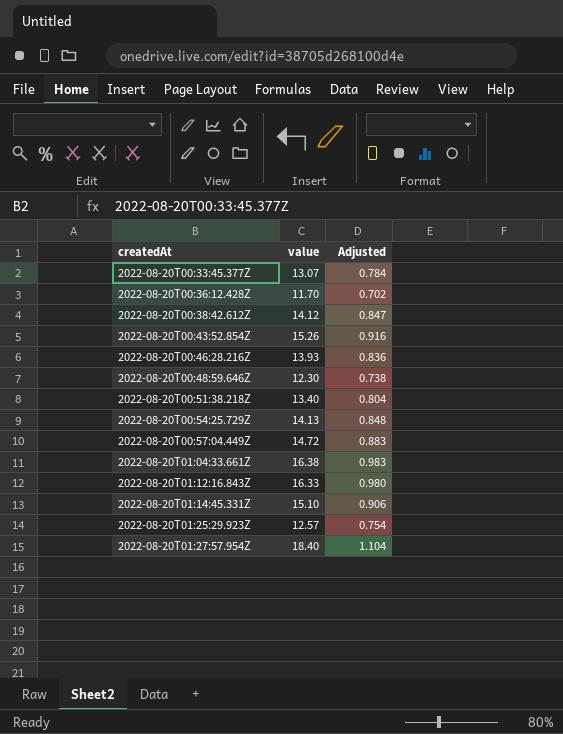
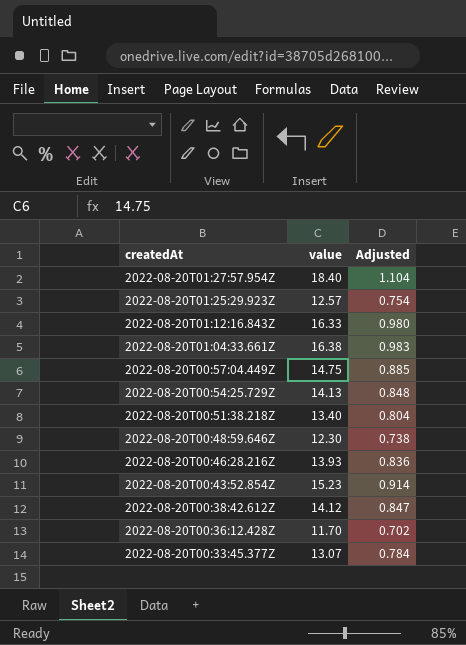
row order: createdAt ascending -> createdAt descending
row 2022-08-20T01:14:45.331Z: 15.10 | 0.906 -> none
2022-08-20T00:57:04.449Z | value: 14.72 -> 14.75
2022-08-20T00:57:04.449Z | Adjusted: 0.883 -> 0.885
2022-08-20T00:43:52.854Z | value: 15.26 -> 15.23
2022-08-20T00:43:52.854Z | Adjusted: 0.916 -> 0.914

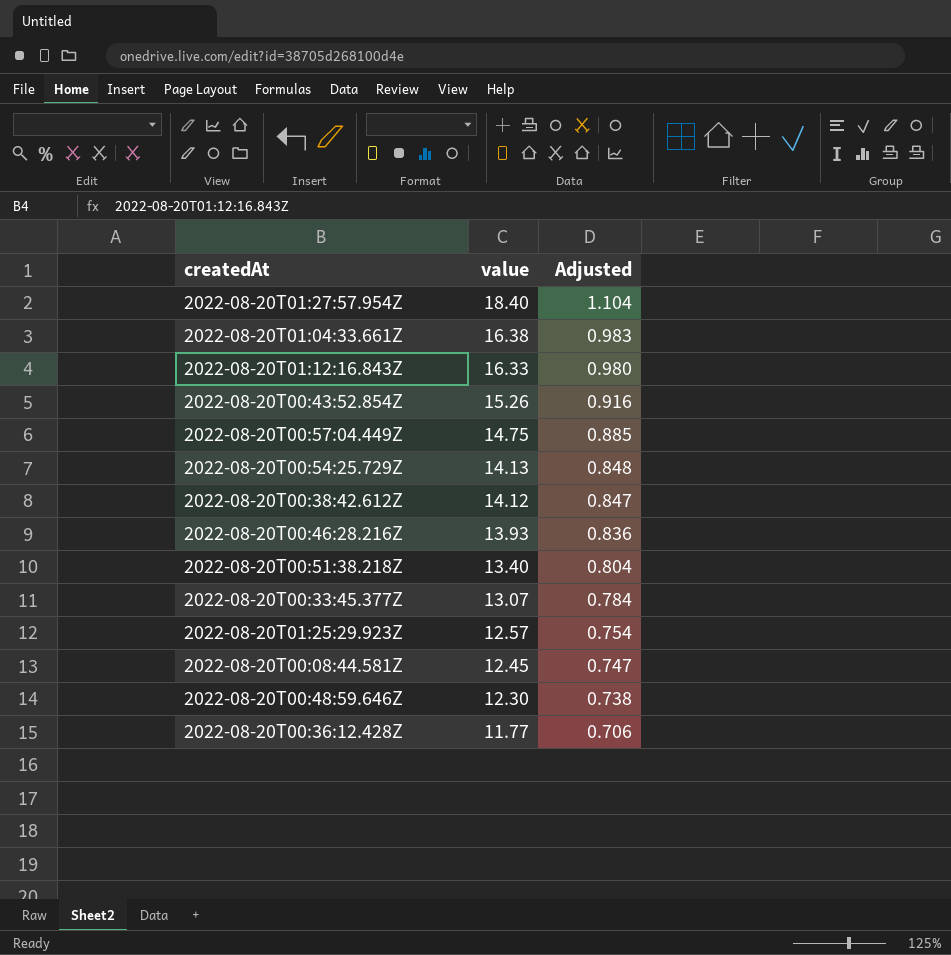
row order: createdAt descending -> value descending
2022-08-20T00:43:52.854Z | value: 15.23 -> 15.26
2022-08-20T00:43:52.854Z | Adjusted: 0.914 -> 0.916
row 2022-08-20T00:08:44.581Z: none -> 12.45 | 0.747
2022-08-20T00:36:12.428Z | value: 11.70 -> 11.77
2022-08-20T00:36:12.428Z | Adjusted: 0.702 -> 0.706

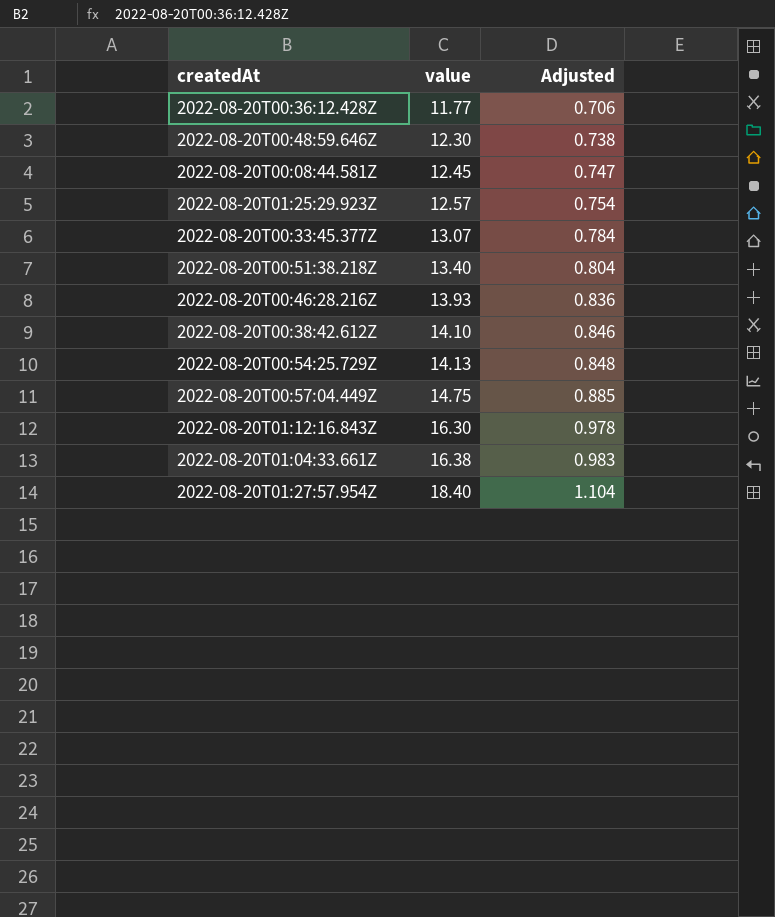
row order: value descending -> value ascending
row 2022-08-20T00:43:52.854Z: 15.26 | 0.916 -> none
2022-08-20T00:38:42.612Z | value: 14.12 -> 14.10
2022-08-20T00:38:42.612Z | Adjusted: 0.847 -> 0.846
2022-08-20T01:12:16.843Z | value: 16.33 -> 16.30
2022-08-20T01:12:16.843Z | Adjusted: 0.980 -> 0.978

